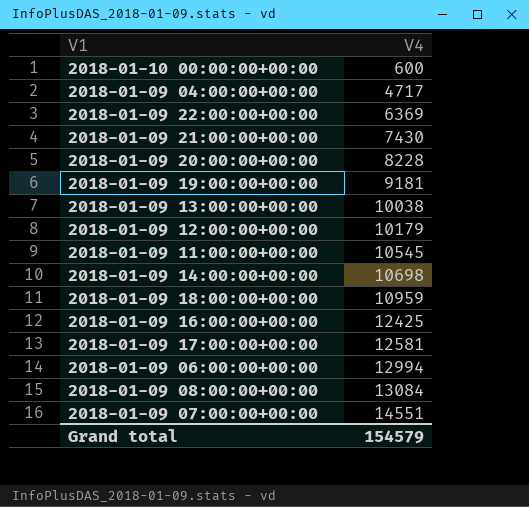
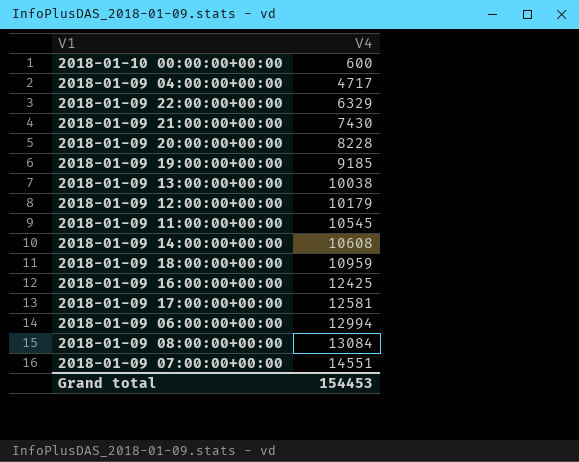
2018-01-09 22:00:00+00:00 | V4: 6369 -> 6329
2018-01-09 19:00:00+00:00 | V4: 9181 -> 9185
2018-01-09 14:00:00+00:00 | V4: 10698 -> 10608
Grand total | V4: 154579 -> 154453

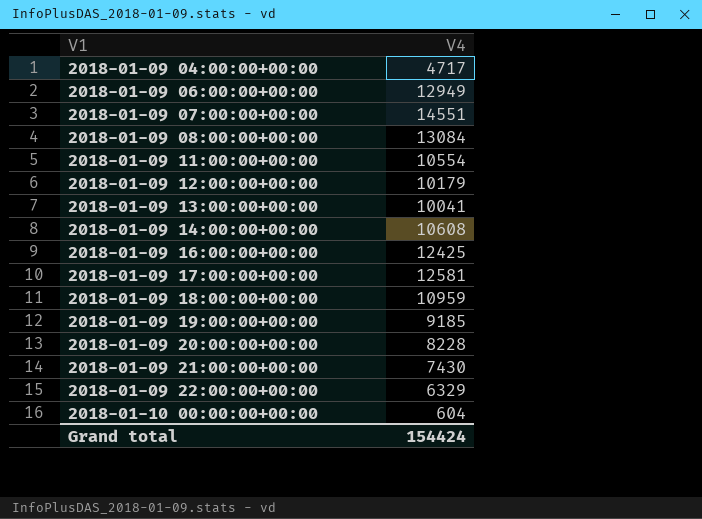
row order: V4 ascending -> V1 ascending
2018-01-09 06:00:00+00:00 | V4: 12994 -> 12949
2018-01-09 11:00:00+00:00 | V4: 10545 -> 10554
2018-01-09 13:00:00+00:00 | V4: 10038 -> 10041
2018-01-10 00:00:00+00:00 | V4: 600 -> 604
Grand total | V4: 154453 -> 154424

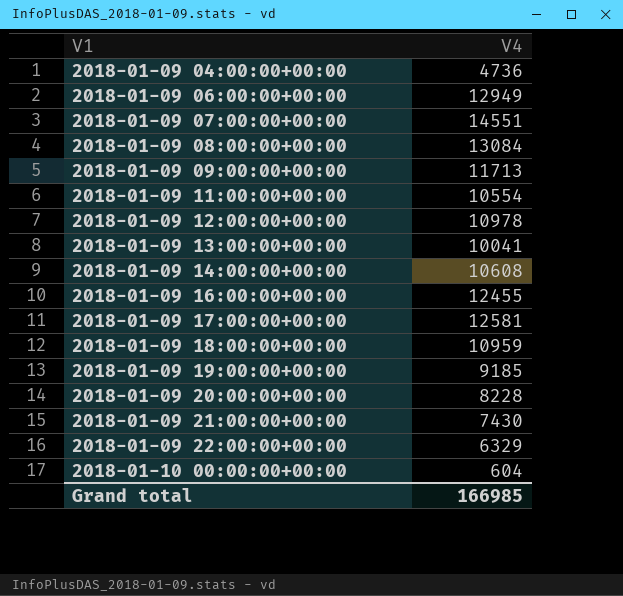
2018-01-09 04:00:00+00:00 | V4: 4717 -> 4736
row 2018-01-09 09:00:00+00:00: none -> 11713
2018-01-09 12:00:00+00:00 | V4: 10179 -> 10978
2018-01-09 16:00:00+00:00 | V4: 12425 -> 12455
Grand total | V4: 154424 -> 166985

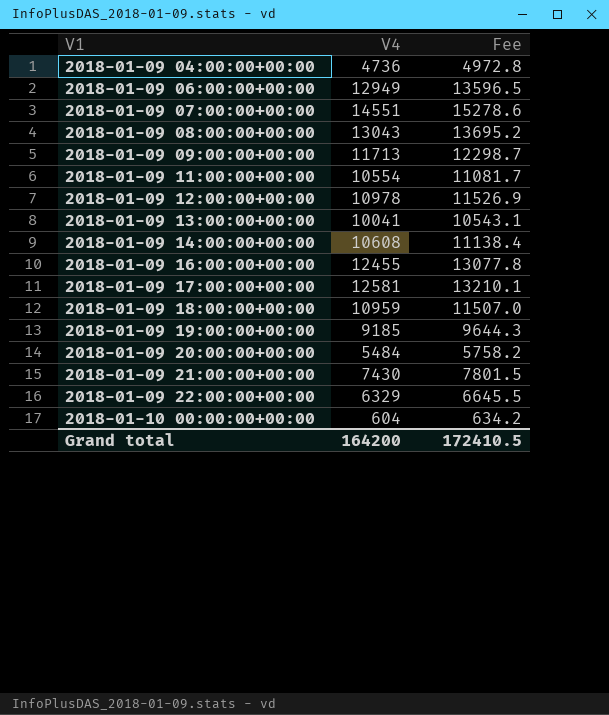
column Fee | formula: none -> [V4] * 1.05
2018-01-09 08:00:00+00:00 | V4: 13084 -> 13043
2018-01-09 20:00:00+00:00 | V4: 8228 -> 5484
Grand total | V4: 166985 -> 164200

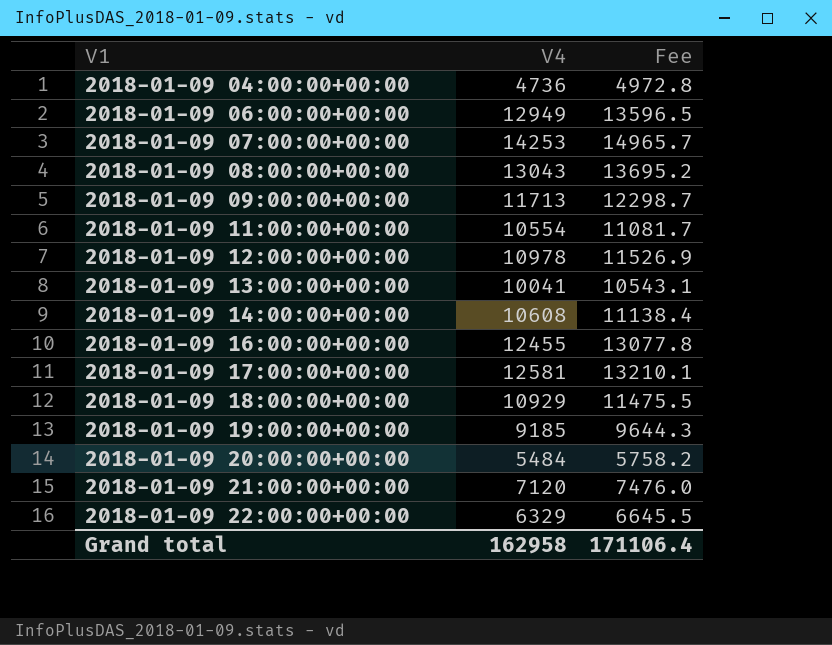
row 2018-01-10 00:00:00+00:00: 604 | 634.2 -> none
2018-01-09 07:00:00+00:00 | V4: 14551 -> 14253
2018-01-09 07:00:00+00:00 | Fee: 15278.6 -> 14965.7
2018-01-09 18:00:00+00:00 | V4: 10959 -> 10929
2018-01-09 18:00:00+00:00 | Fee: 11507.0 -> 11475.5
2018-01-09 21:00:00+00:00 | V4: 7430 -> 7120
2018-01-09 21:00:00+00:00 | Fee: 7801.5 -> 7476.0
Grand total | V4: 164200 -> 162958
Grand total | Fee: 172410.5 -> 171106.4

